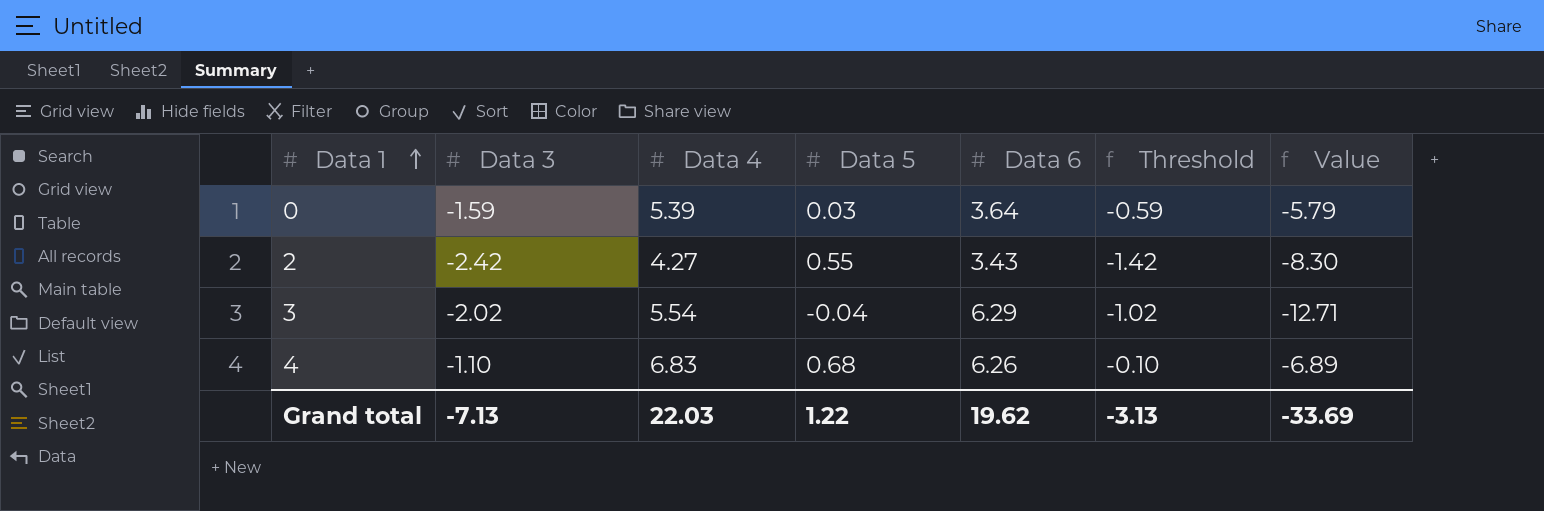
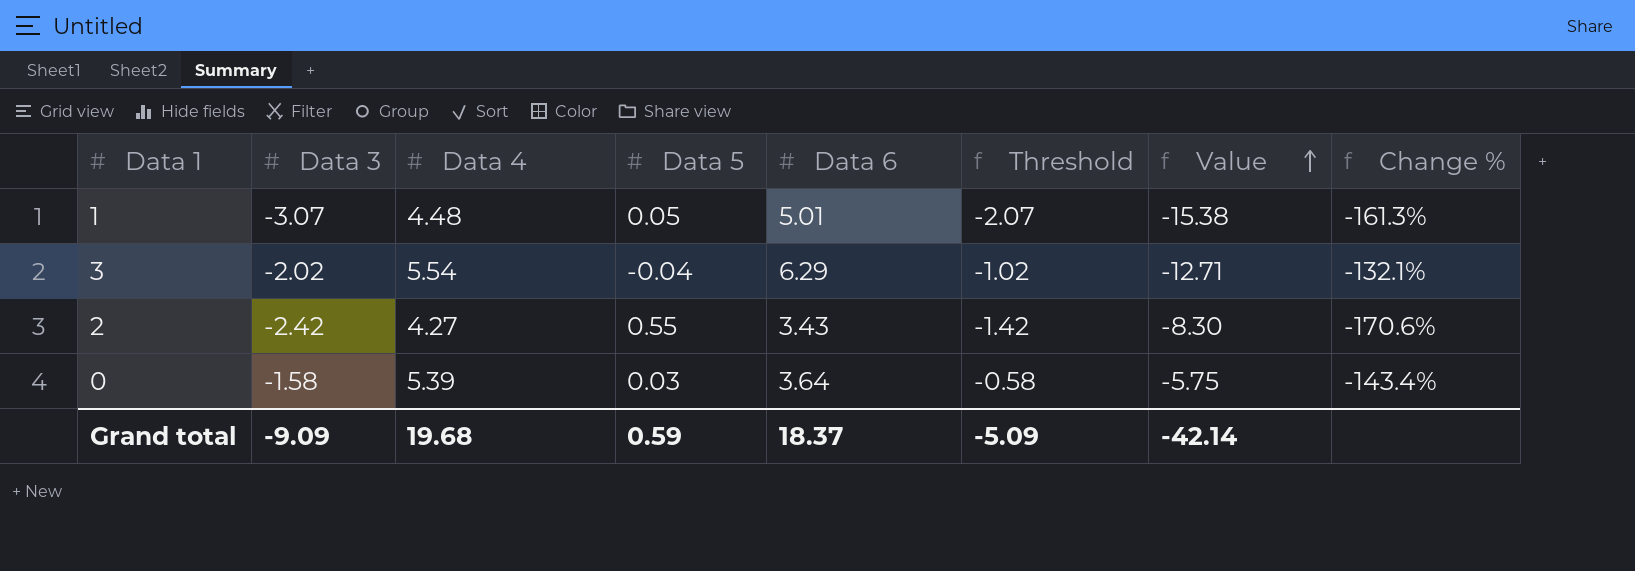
row order: Data 1 ascending -> Value ascending
column Change % | formula: none -> ([Data 3] - [Data 6]) / [Data 6]
row 4: -1.10 | 6.83 | 0.68 | 6.26 | -0.10 | -6.89 -> none
row 1: none -> -3.07 | 4.48 | 0.05 | 5.01 | -2.07 | -15.38 | -161.3%
0 | Data 3: -1.59 -> -1.58
0 | Threshold: -0.59 -> -0.58
0 | Value: -5.79 -> -5.75
Grand total | Data 3: -7.13 -> -9.09
Grand total | Data 4: 22.03 -> 19.68
Grand total | Data 5: 1.22 -> 0.59
Grand total | Data 6: 19.62 -> 18.37
Grand total | Threshold: -3.13 -> -5.09
Grand total | Value: -33.69 -> -42.14

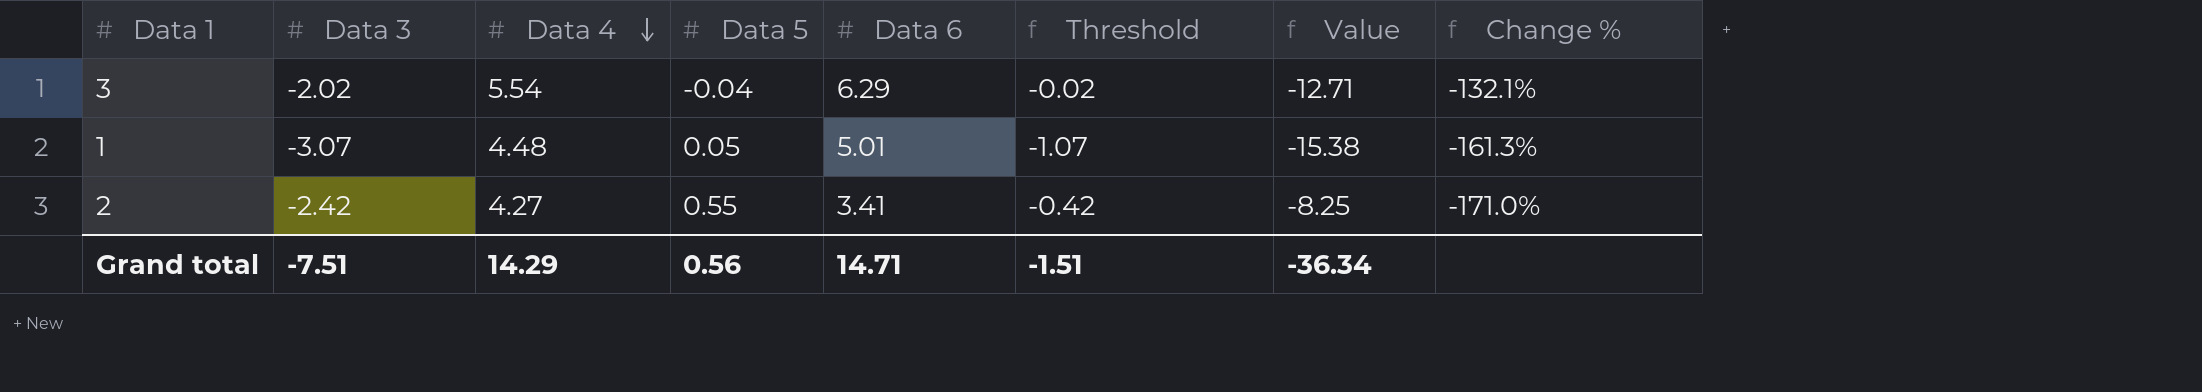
row order: Value ascending -> Data 4 descending
column Threshold | formula: [Data 3] + 1 -> [Data 3] + 2
row 0: -1.58 | 5.39 | 0.03 | 3.64 | -0.58 | -5.75 | -143.4% -> none
2 | Data 6: 3.43 -> 3.41
2 | Value: -8.30 -> -8.25
2 | Change %: -170.6% -> -171.0%
Grand total | Data 3: -9.09 -> -7.51
Grand total | Data 4: 19.68 -> 14.29
Grand total | Data 5: 0.59 -> 0.56
Grand total | Data 6: 18.37 -> 14.71
Grand total | Threshold: -5.09 -> -1.51
Grand total | Value: -42.14 -> -36.34

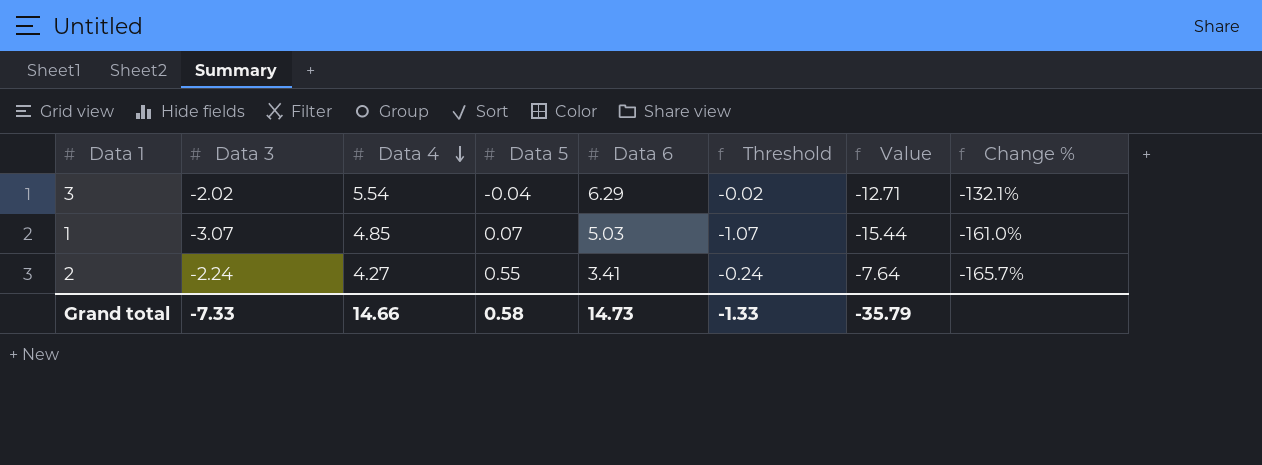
1 | Data 4: 4.48 -> 4.85
1 | Data 5: 0.05 -> 0.07
1 | Data 6: 5.01 -> 5.03
1 | Value: -15.38 -> -15.44
1 | Change %: -161.3% -> -161.0%
2 | Data 3: -2.42 -> -2.24
2 | Threshold: -0.42 -> -0.24
2 | Value: -8.25 -> -7.64
2 | Change %: -171.0% -> -165.7%
Grand total | Data 3: -7.51 -> -7.33
Grand total | Data 4: 14.29 -> 14.66
Grand total | Data 5: 0.56 -> 0.58
Grand total | Data 6: 14.71 -> 14.73
Grand total | Threshold: -1.51 -> -1.33
Grand total | Value: -36.34 -> -35.79

